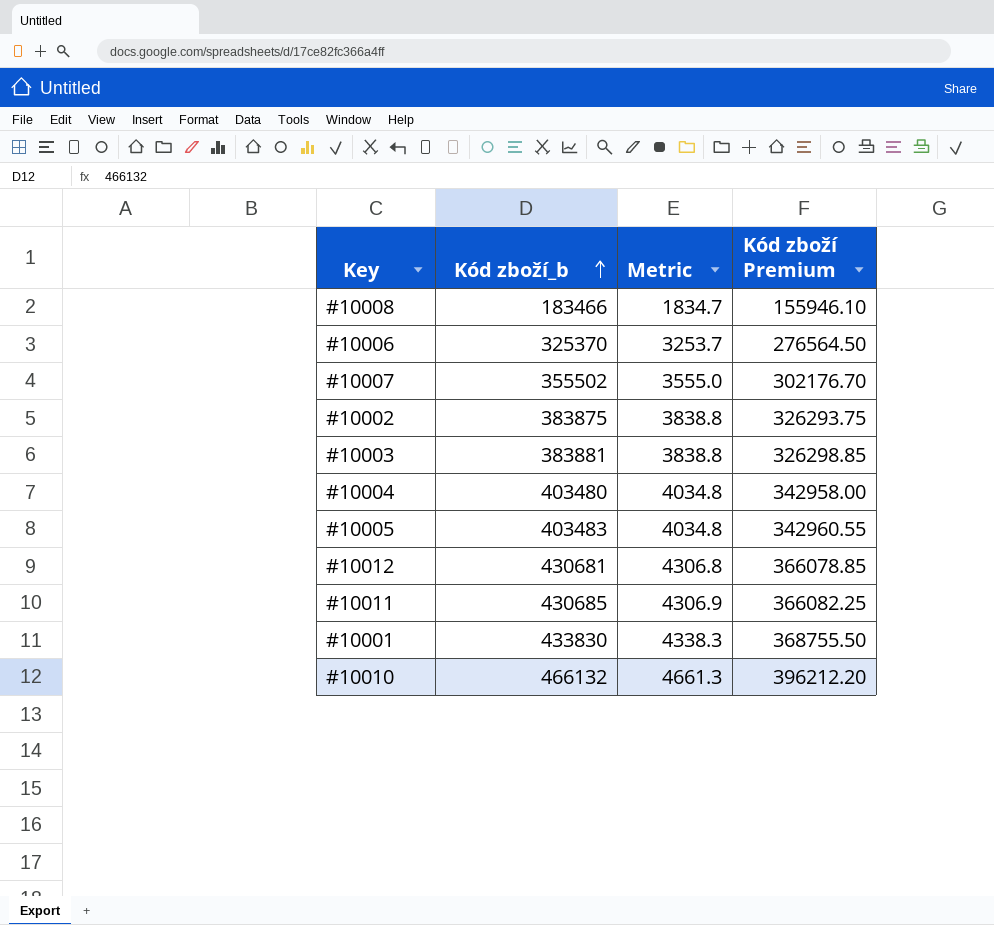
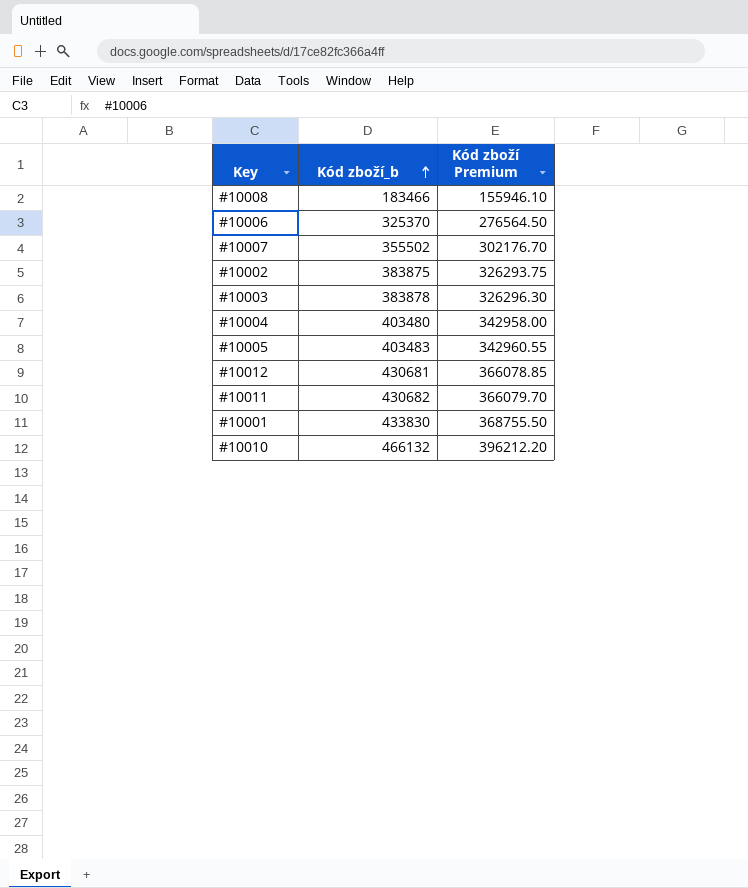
column Metric | formula: [Kód zboží_b] * 0.01 -> none
#10003 | Kód zboží_b: 383881 -> 383878
#10003 | Kód zboží Premium: 326298.85 -> 326296.30
#10011 | Kód zboží_b: 430685 -> 430682
#10011 | Kód zboží Premium: 366082.25 -> 366079.70

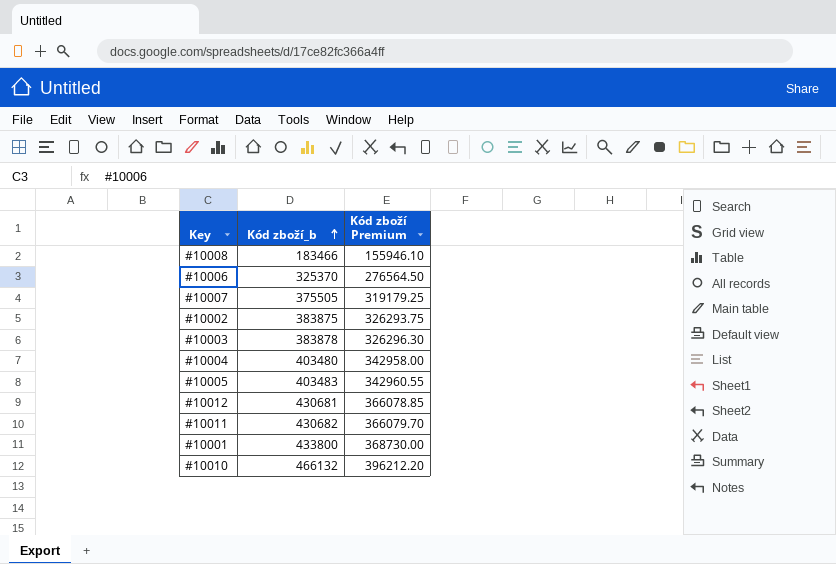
#10007 | Kód zboží_b: 355502 -> 375505
#10007 | Kód zboží Premium: 302176.70 -> 319179.25
#10001 | Kód zboží_b: 433830 -> 433800
#10001 | Kód zboží Premium: 368755.50 -> 368730.00

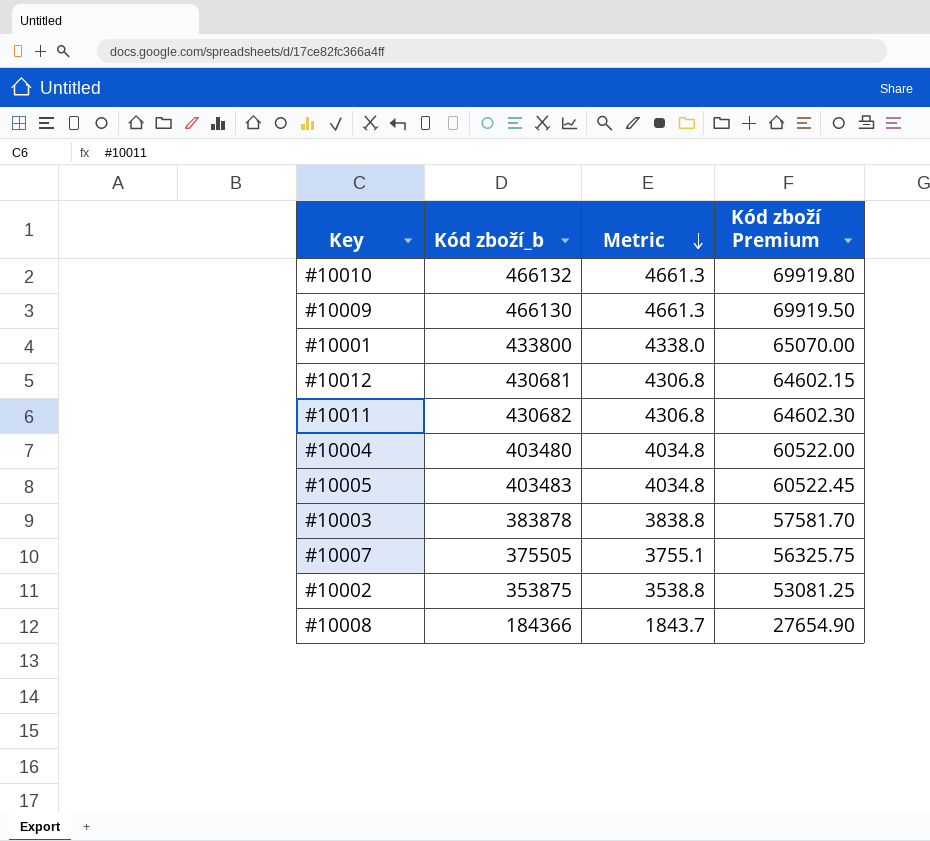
row order: Kód zboží_b ascending -> Metric descending
column Metric | formula: none -> [Kód zboží_b] * 0.01
column Kód zboží Premium | formula: [Kód zboží_b] * 0.85 -> [Kód zboží_b] * 0.15
row #10006: 325370 | 276564.50 -> none
row #10009: none -> 466130 | 4661.3 | 69919.50
#10002 | Kód zboží_b: 383875 -> 353875
#10008 | Kód zboží_b: 183466 -> 184366

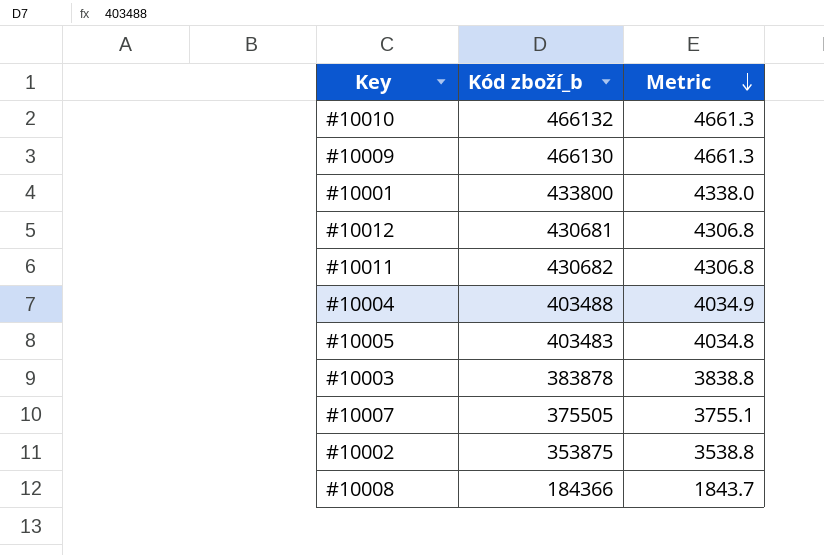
column Kód zboží Premium | formula: [Kód zboží_b] * 0.15 -> none
#10004 | Kód zboží_b: 403480 -> 403488
#10004 | Metric: 4034.8 -> 4034.9

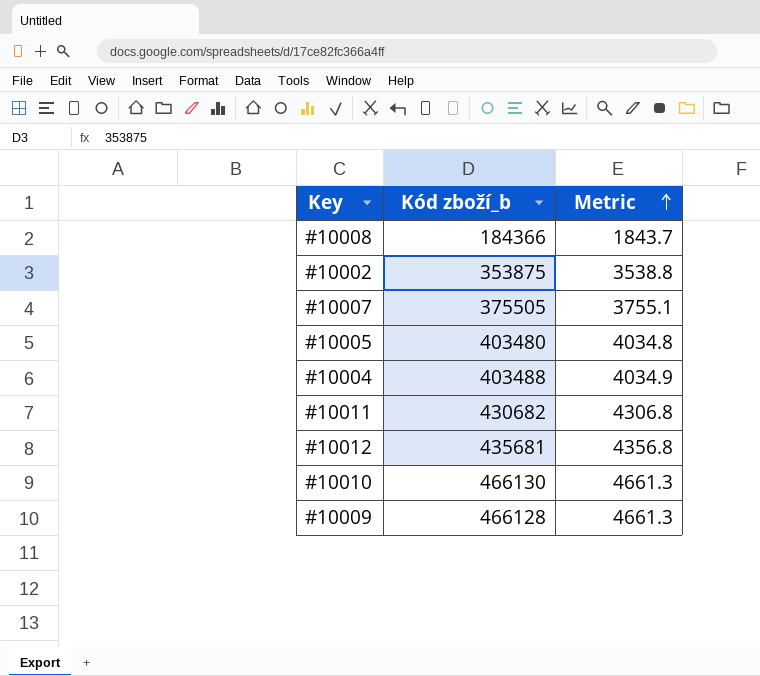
row order: Metric descending -> Metric ascending
row #10001: 433800 | 4338.0 -> none
row #10003: 383878 | 3838.8 -> none
#10005 | Kód zboží_b: 403483 -> 403480
#10012 | Kód zboží_b: 430681 -> 435681
#10012 | Metric: 4306.8 -> 4356.8
#10010 | Kód zboží_b: 466132 -> 466130
#10009 | Kód zboží_b: 466130 -> 466128

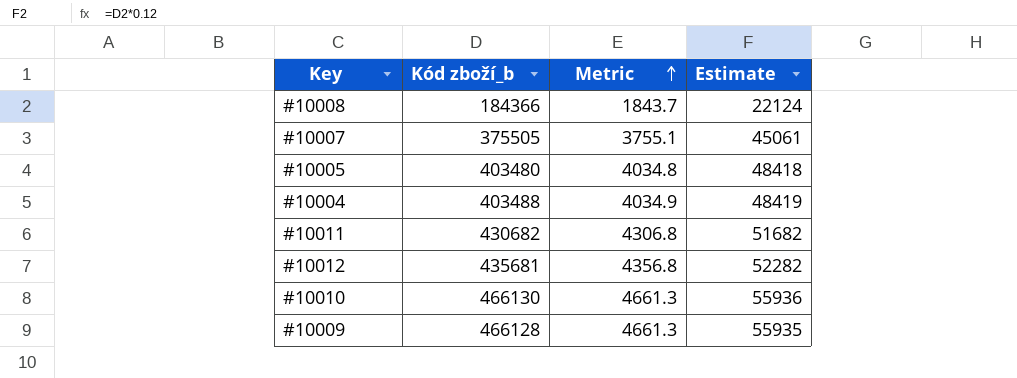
column Estimate | formula: none -> [Kód zboží_b] * 0.12
row #10002: 353875 | 3538.8 -> none

